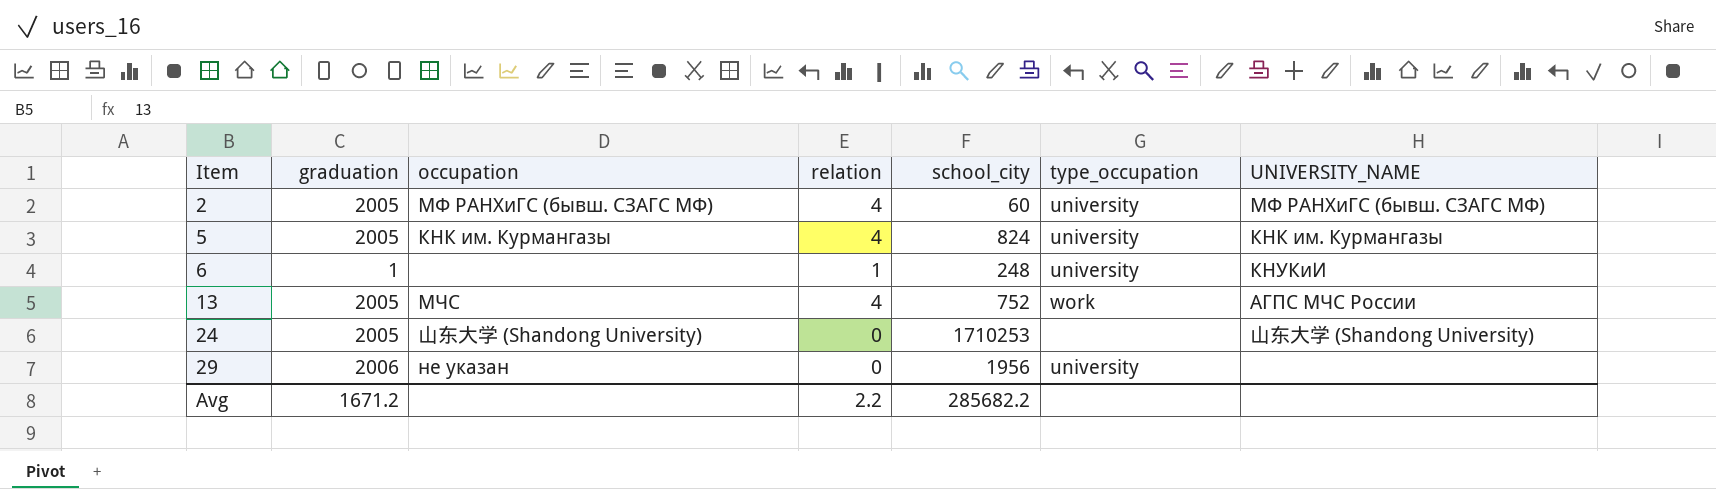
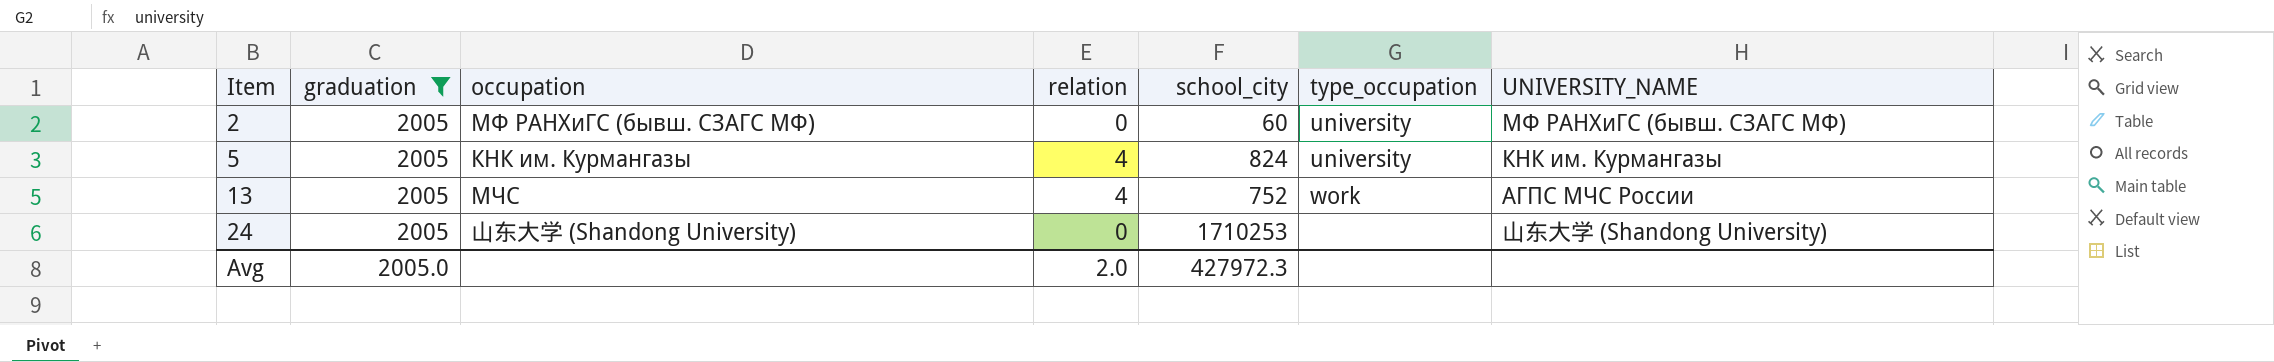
filter: none -> graduation = 2005
2 | relation: 4 -> 0
Avg | graduation: 1671.2 -> 2005.0
Avg | relation: 2.2 -> 2.0
Avg | school_city: 285682.2 -> 427972.3

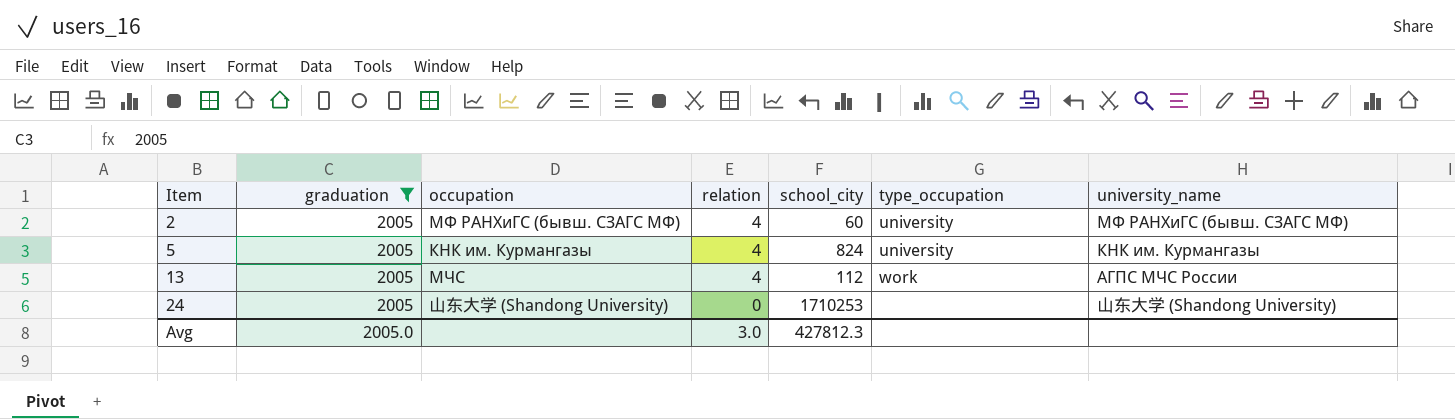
column name: UNIVERSITY_NAME -> university_name
2 | relation: 0 -> 4
13 | school_city: 752 -> 112
Avg | relation: 2.0 -> 3.0
Avg | school_city: 427972.3 -> 427812.3

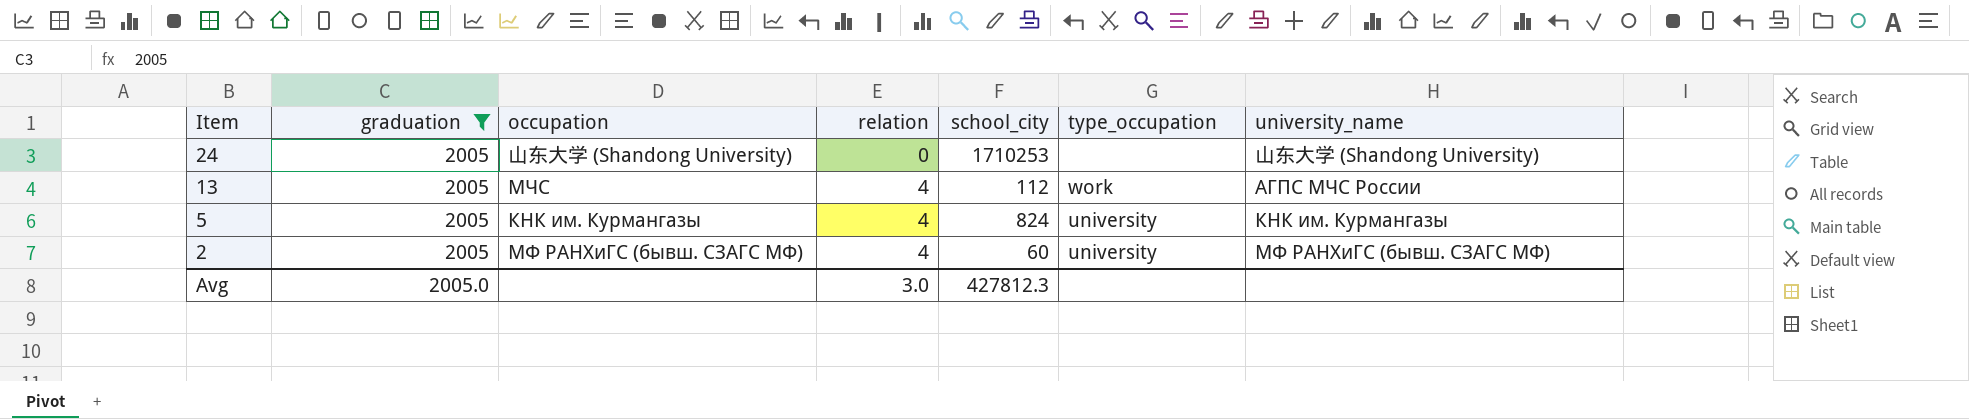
row order: Item ascending -> Item descending

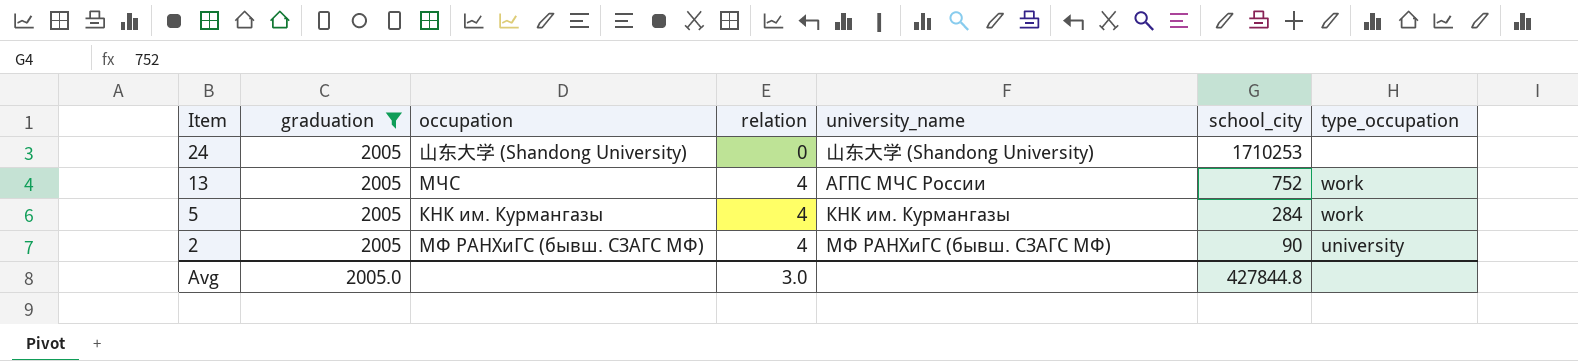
column university_name | position: 7 -> 5
13 | school_city: 112 -> 752
5 | school_city: 824 -> 284
5 | type_occupation: university -> work
2 | school_city: 60 -> 90
Avg | school_city: 427812.3 -> 427844.8

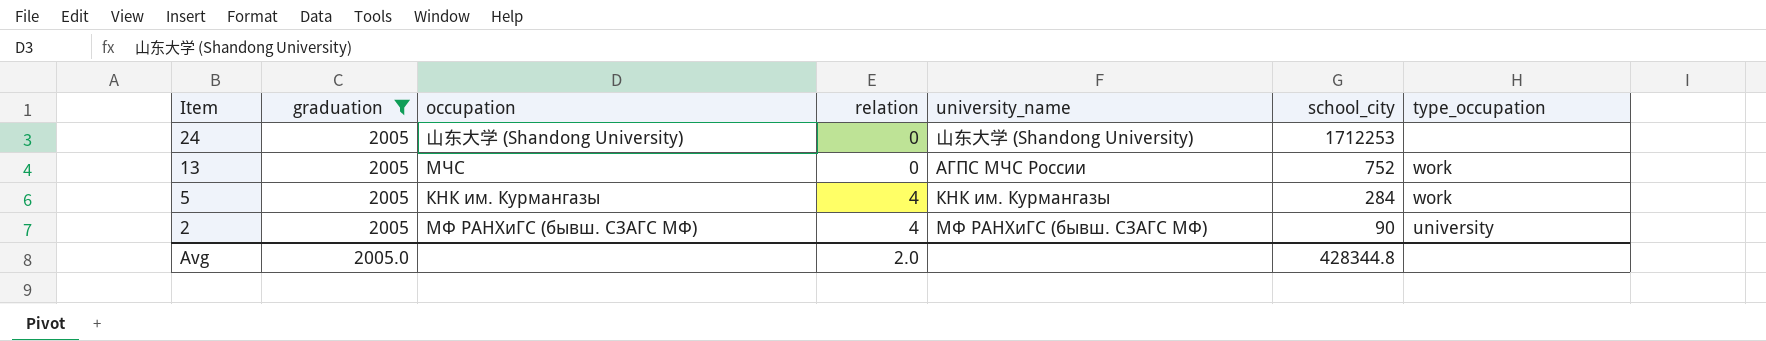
24 | school_city: 1710253 -> 1712253
13 | relation: 4 -> 0
Avg | relation: 3.0 -> 2.0
Avg | school_city: 427844.8 -> 428344.8

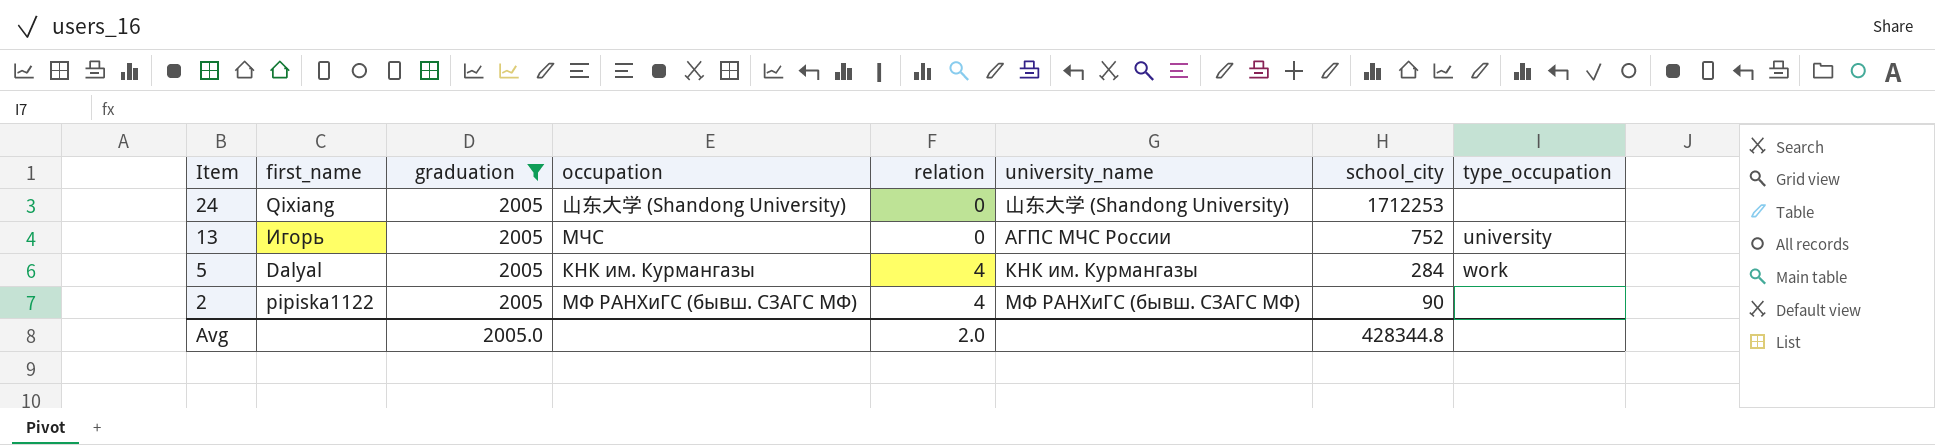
column first_name | position: none -> 2
13 | type_occupation: work -> university
2 | type_occupation: university -> none

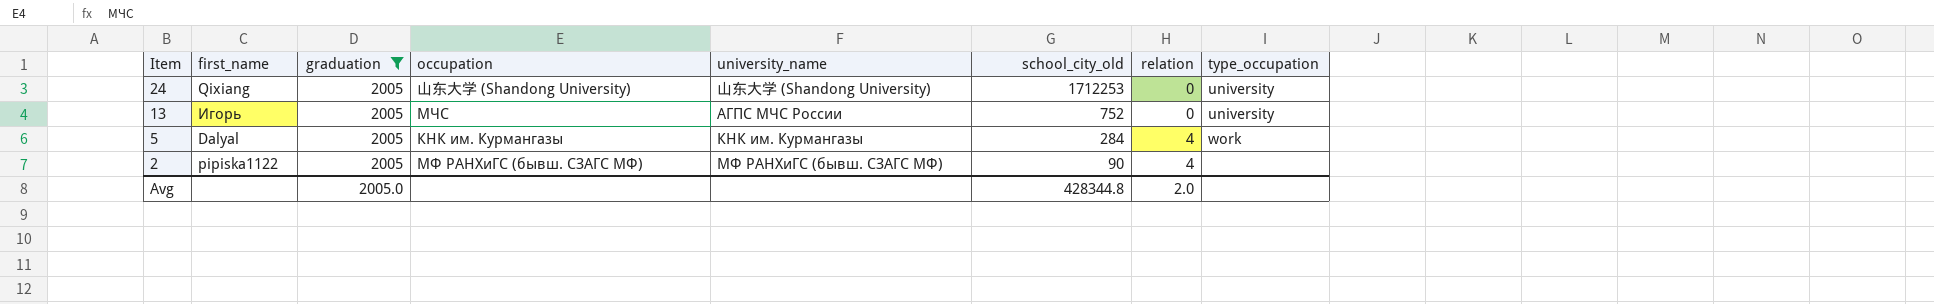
column name: school_city -> school_city_old
column relation | position: 5 -> 7
24 | type_occupation: none -> university

